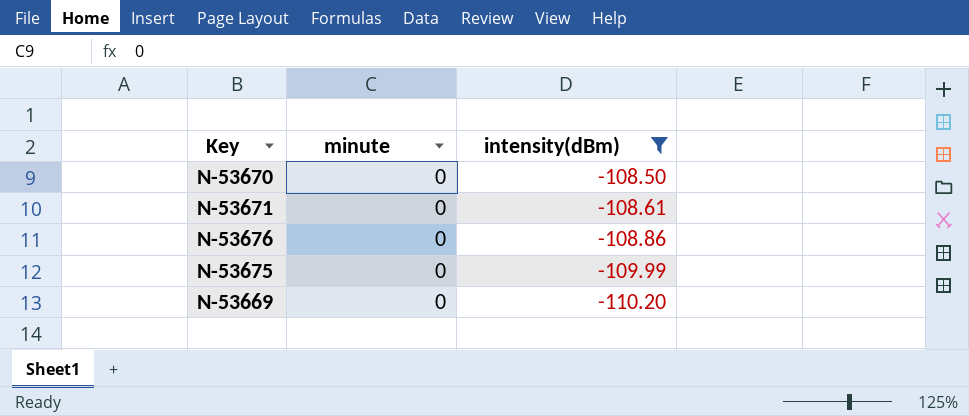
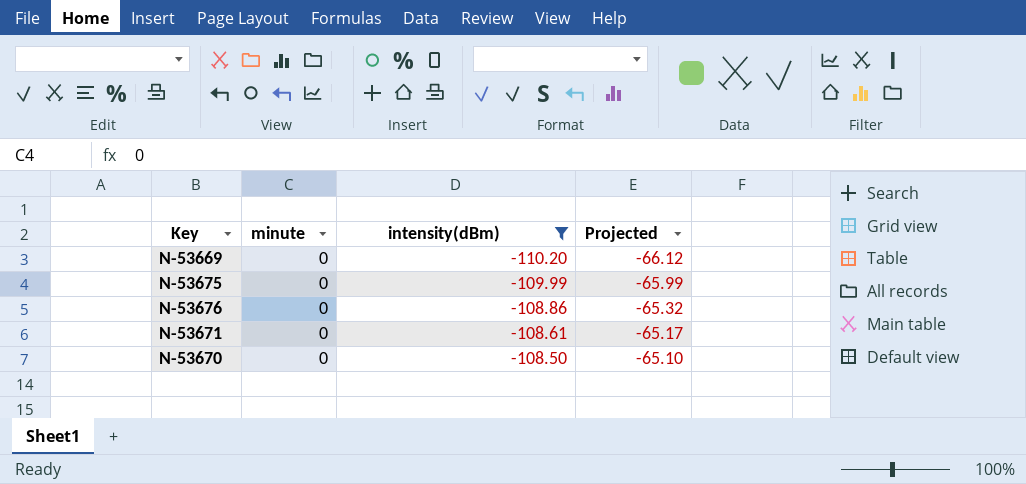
row order: intensity(dBm) descending -> intensity(dBm) ascending
column Projected | formula: none -> [intensity(dBm)] * 0.6

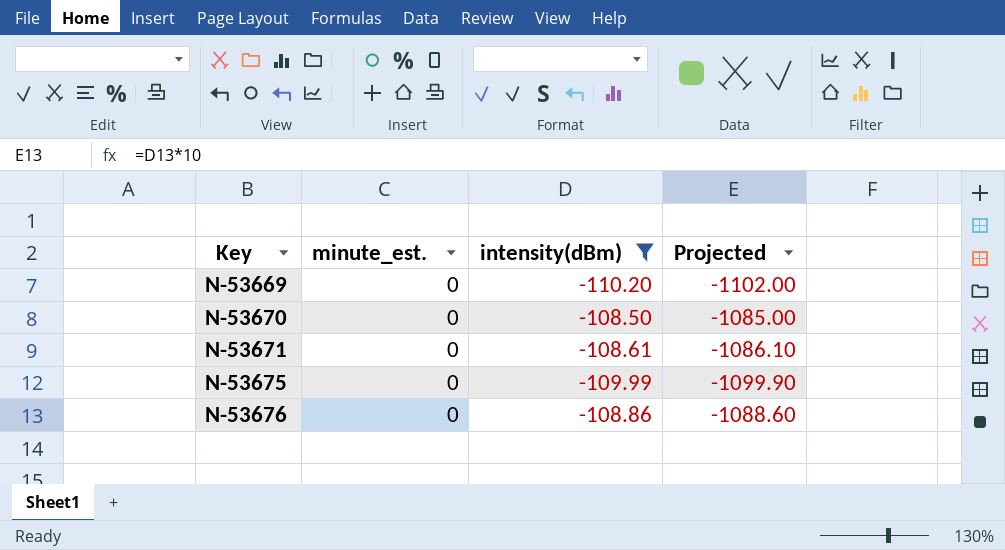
row order: intensity(dBm) ascending -> Key ascending
column name: minute -> minute_est.
column Projected | formula: [intensity(dBm)] * 0.6 -> [intensity(dBm)] * 10

